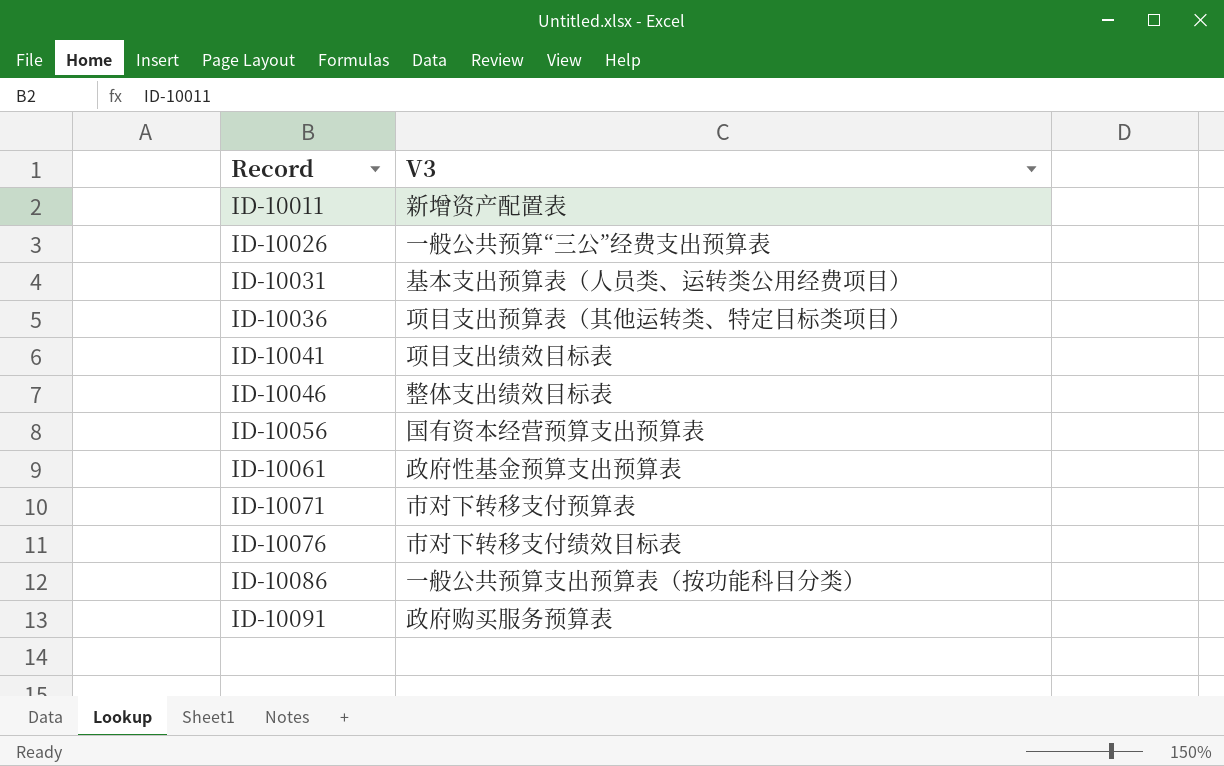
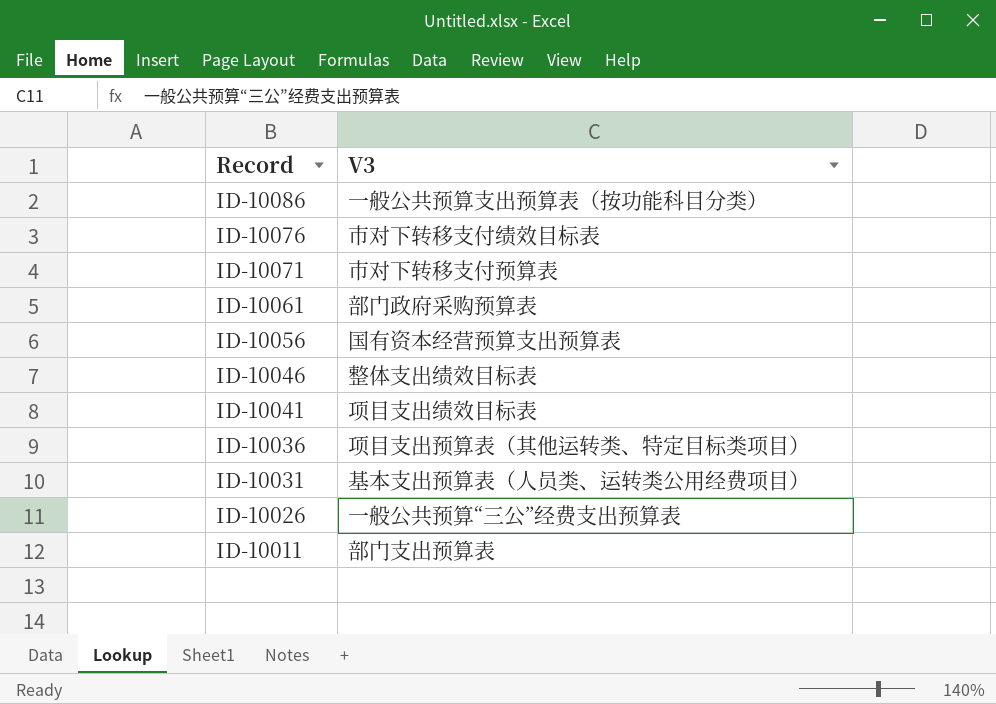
row order: Record ascending -> Record descending
row ID-10091: 政府购买服务预算表 -> none
ID-10061 | V3: 政府性基金预算支出预算表 -> 部门政府采购预算表
ID-10011 | V3: 新增资产配置表 -> 部门支出预算表

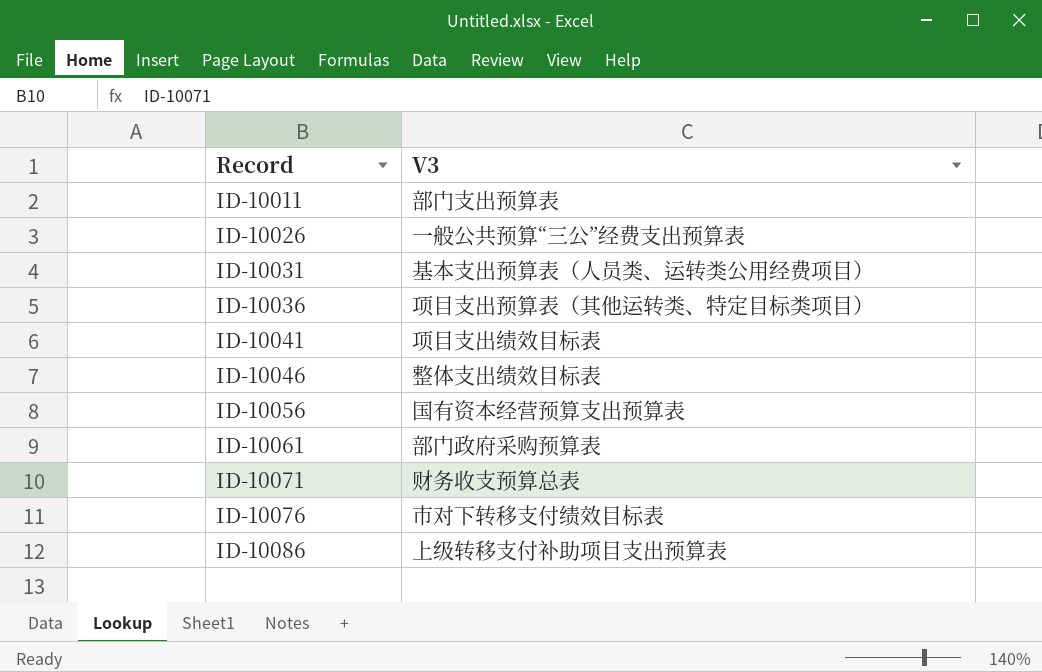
row order: Record descending -> Record ascending
ID-10071 | V3: 市对下转移支付预算表 -> 财务收支预算总表
ID-10086 | V3: 一般公共预算支出预算表（按功能科目分类） -> 上级转移支付补助项目支出预算表

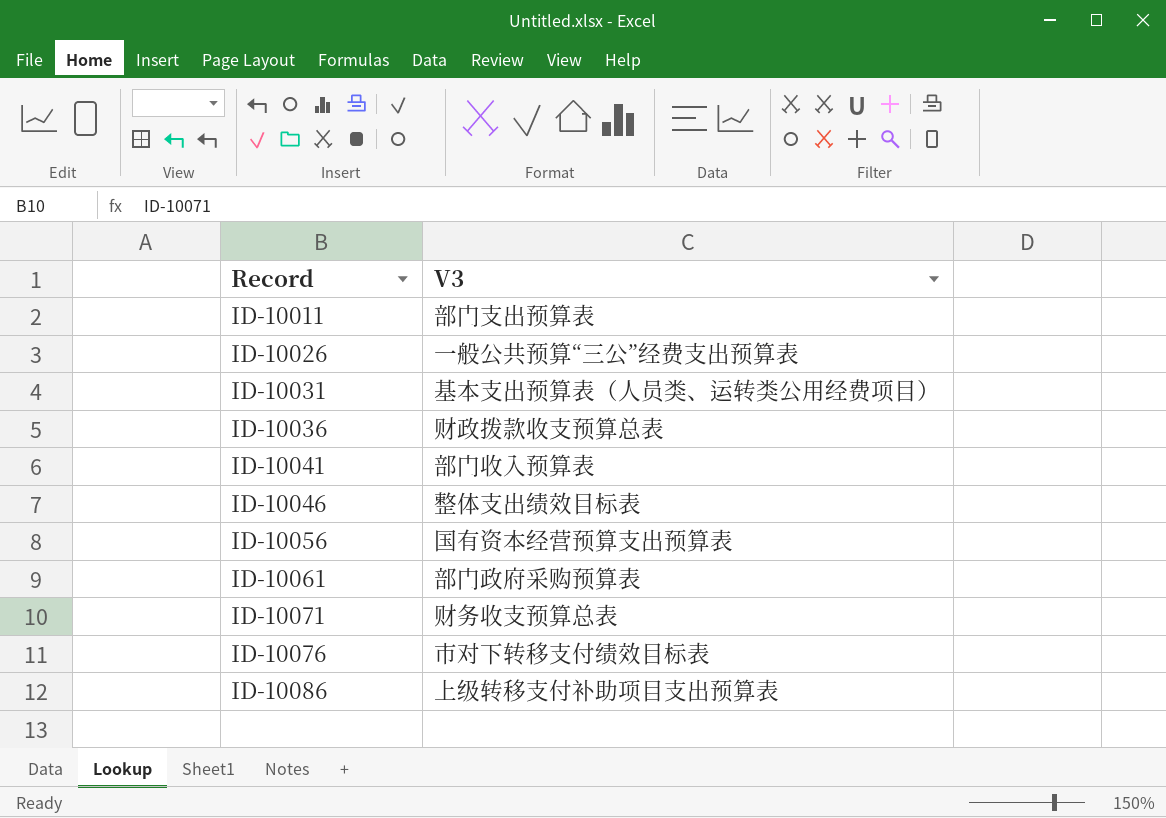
ID-10036 | V3: 项目支出预算表（其他运转类、特定目标类项目） -> 财政拨款收支预算总表
ID-10041 | V3: 项目支出绩效目标表 -> 部门收入预算表

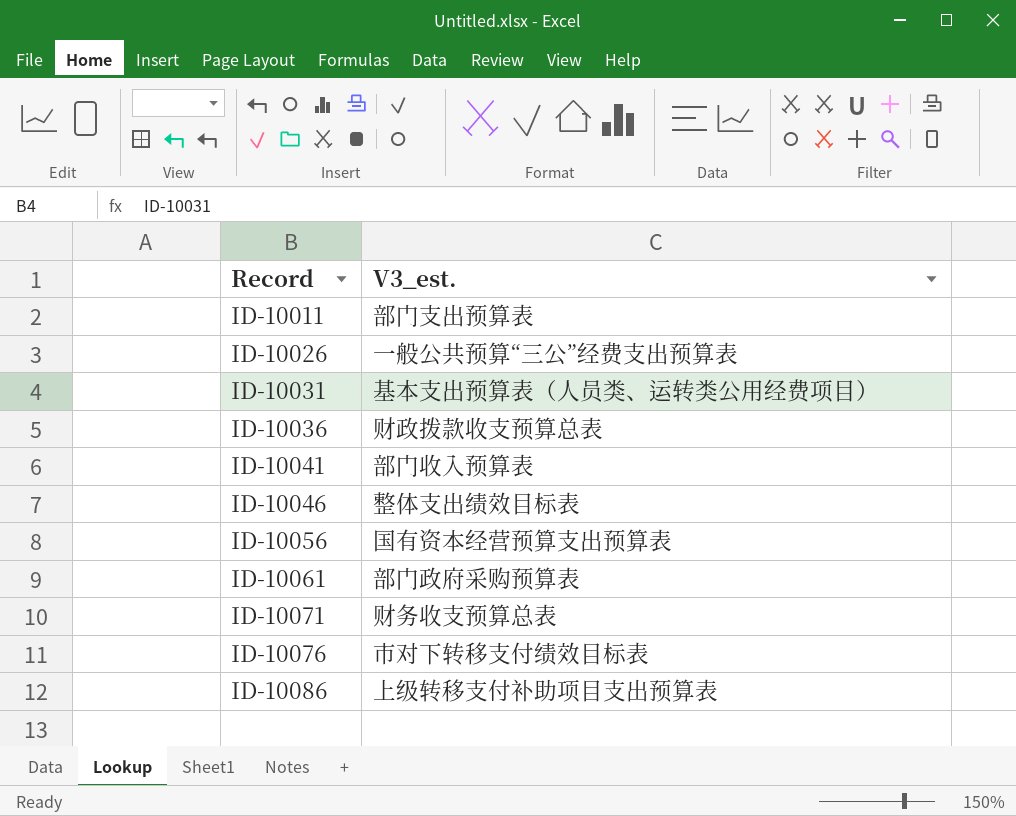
column name: V3 -> V3_est.

